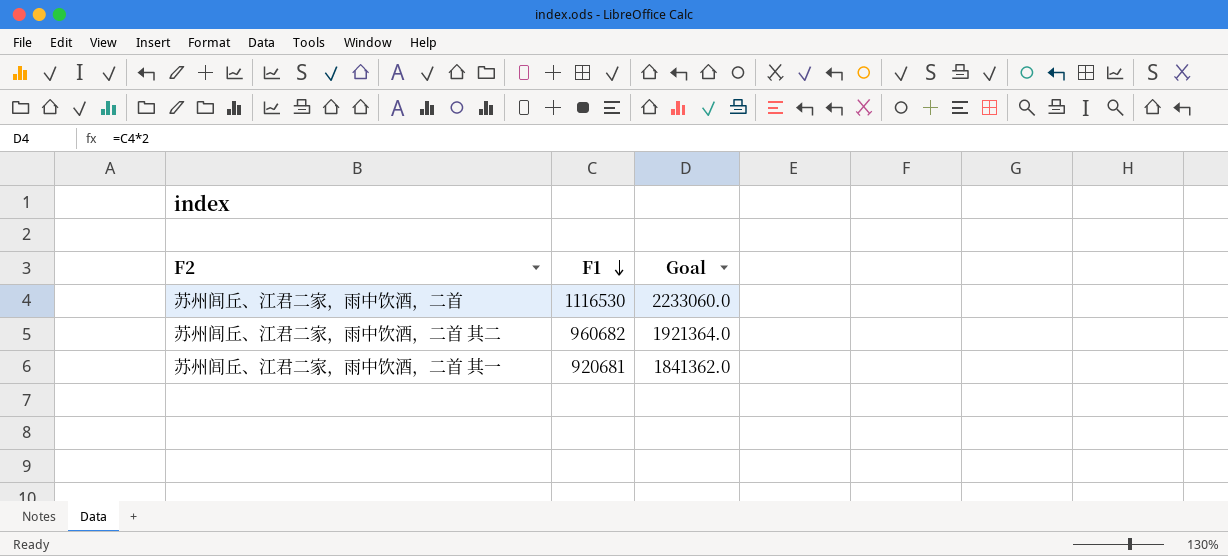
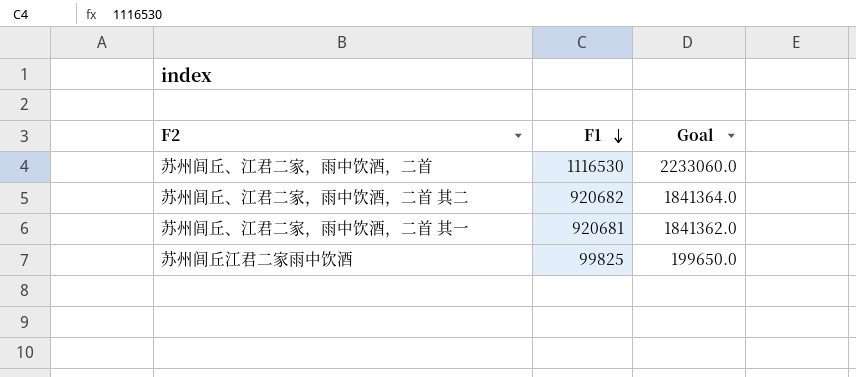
苏州闾丘、江君二家，雨中饮酒，二首 其二 | F1: 960682 -> 920682
苏州闾丘、江君二家，雨中饮酒，二首 其二 | Goal: 1921364.0 -> 1841364.0
row 苏州闾丘江君二家雨中饮酒: none -> 99825 | 199650.0

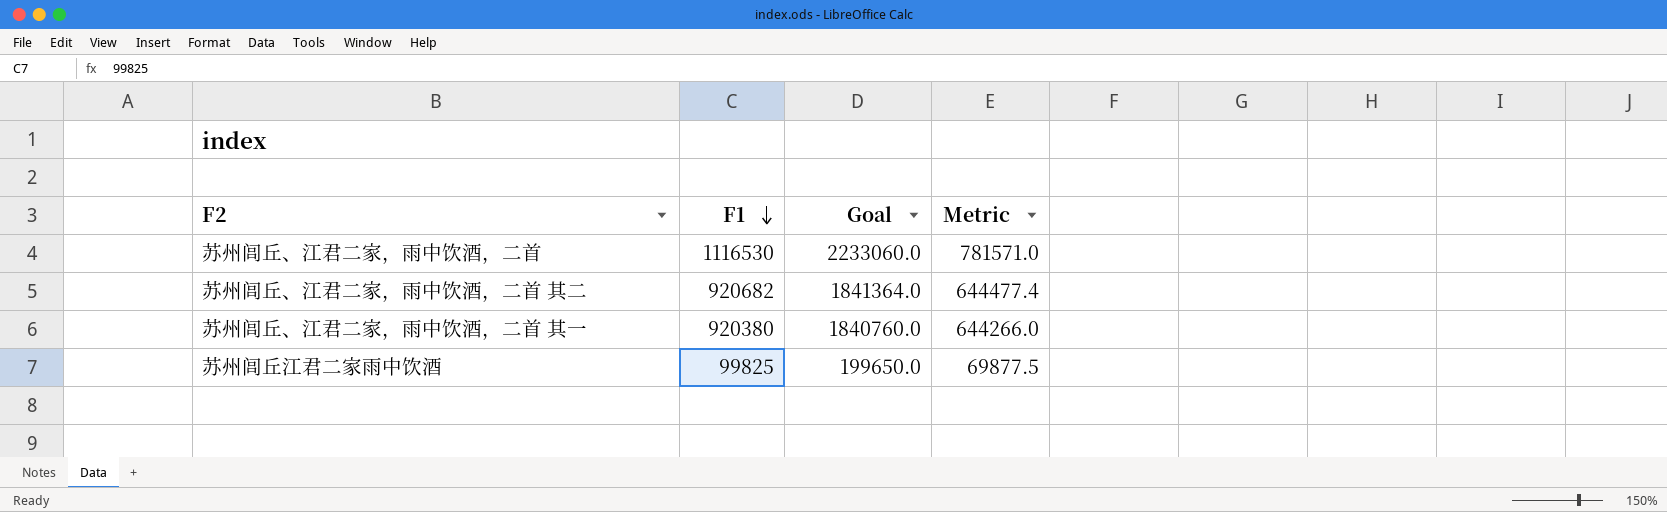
column Metric | formula: none -> [F1] * 0.7
苏州闾丘、江君二家，雨中饮酒，二首 其一 | F1: 920681 -> 920380
苏州闾丘、江君二家，雨中饮酒，二首 其一 | Goal: 1841362.0 -> 1840760.0

